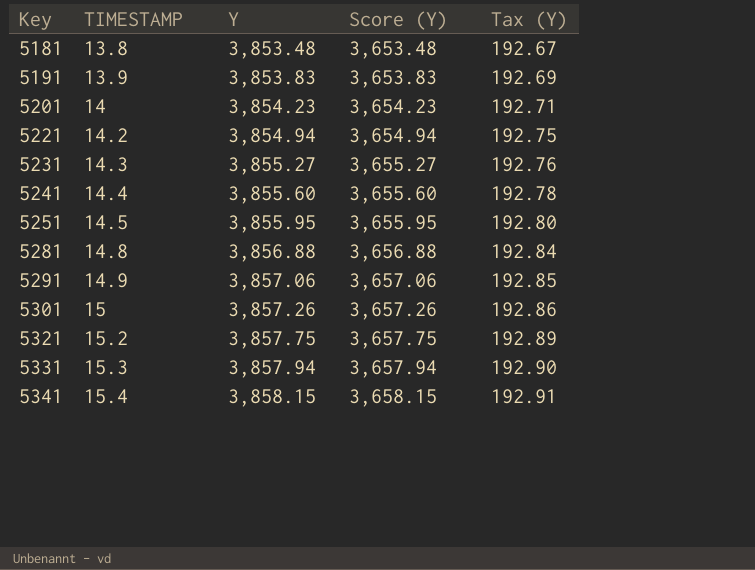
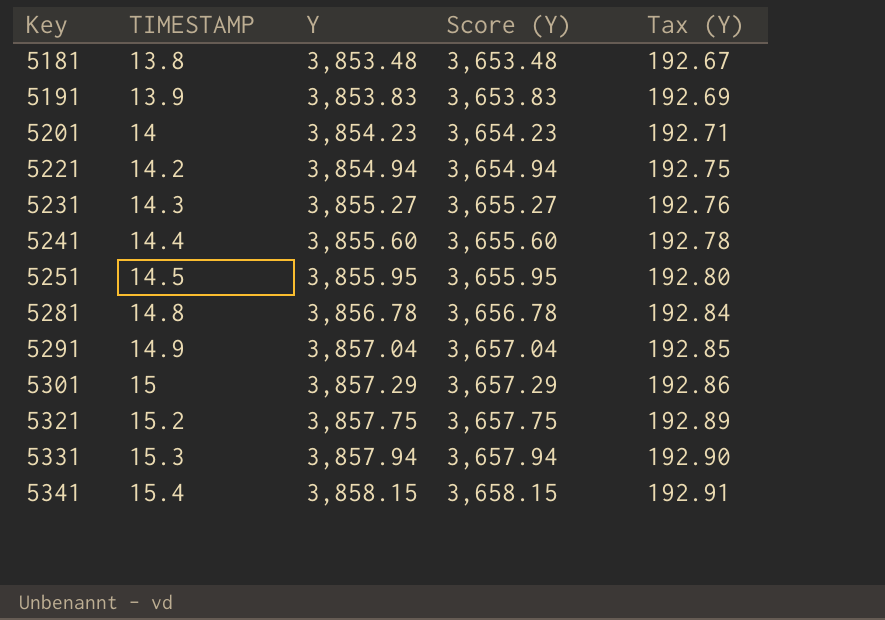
5281 | Y: 3,856.88 -> 3,856.78
5281 | Score (Y): 3,656.88 -> 3,656.78
5291 | Y: 3,857.06 -> 3,857.04
5291 | Score (Y): 3,657.06 -> 3,657.04
5301 | Y: 3,857.26 -> 3,857.29
5301 | Score (Y): 3,657.26 -> 3,657.29

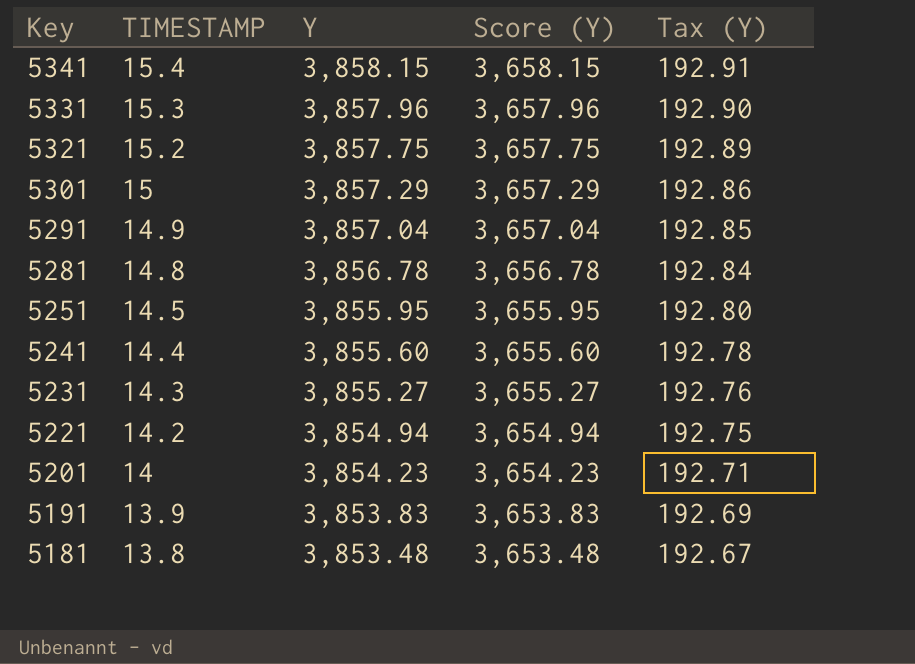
row order: Key ascending -> Key descending
5331 | Y: 3,857.94 -> 3,857.96
5331 | Score (Y): 3,657.94 -> 3,657.96

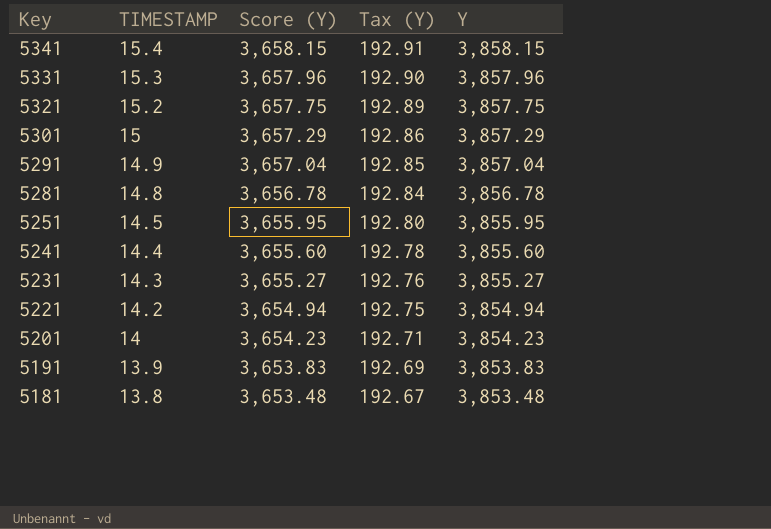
column Y | position: 3 -> 5

